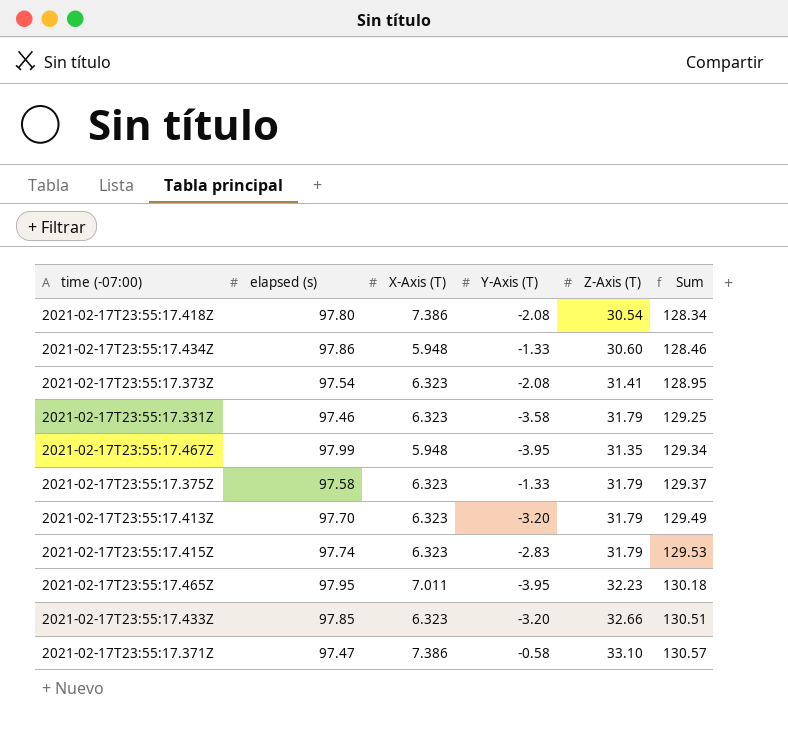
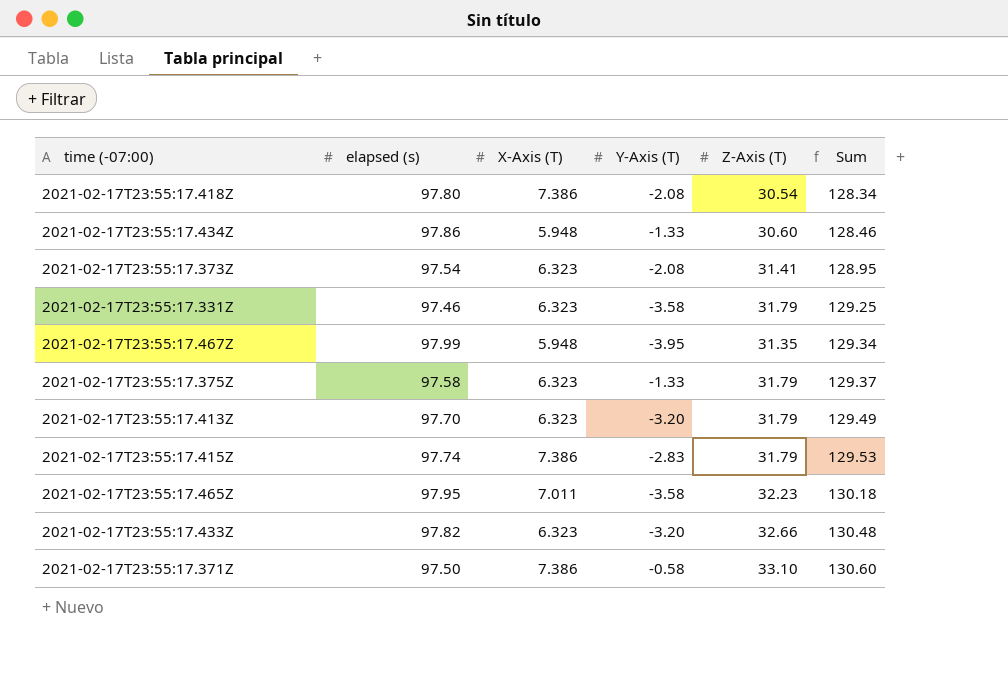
2021-02-17T23:55:17.415Z | X-Axis (T): 6.323 -> 7.386
2021-02-17T23:55:17.465Z | Y-Axis (T): -3.95 -> -3.58
2021-02-17T23:55:17.433Z | elapsed (s): 97.85 -> 97.82
2021-02-17T23:55:17.433Z | Sum: 130.51 -> 130.48
2021-02-17T23:55:17.371Z | elapsed (s): 97.47 -> 97.50
2021-02-17T23:55:17.371Z | Sum: 130.57 -> 130.60

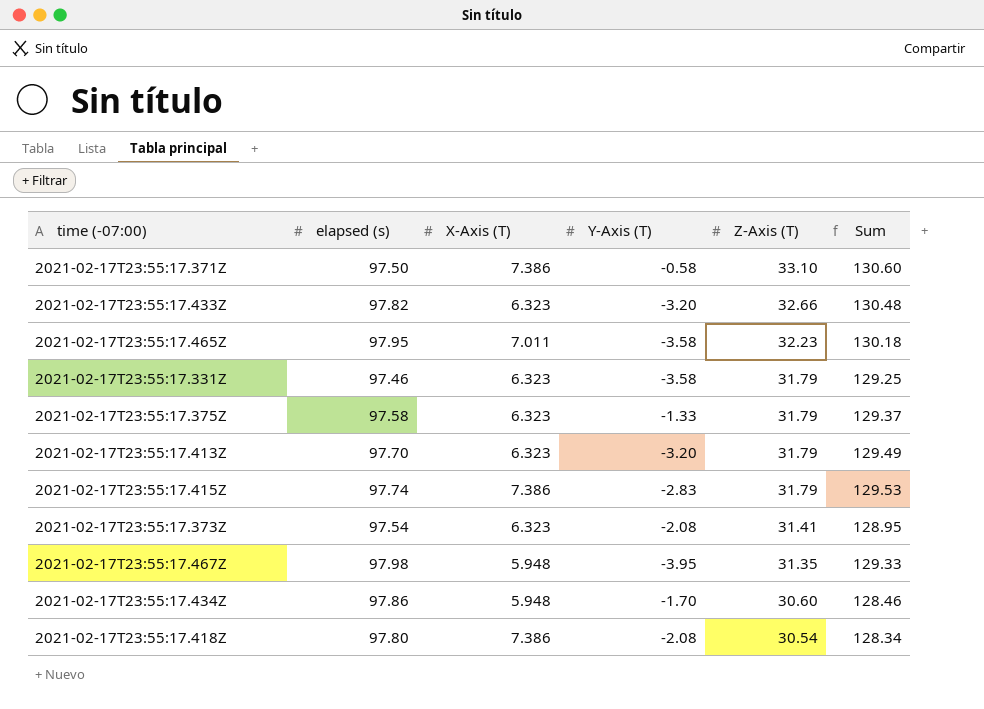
row order: Sum ascending -> Z-Axis (T) descending
2021-02-17T23:55:17.467Z | elapsed (s): 97.99 -> 97.98
2021-02-17T23:55:17.467Z | Sum: 129.34 -> 129.33
2021-02-17T23:55:17.434Z | Y-Axis (T): -1.33 -> -1.70

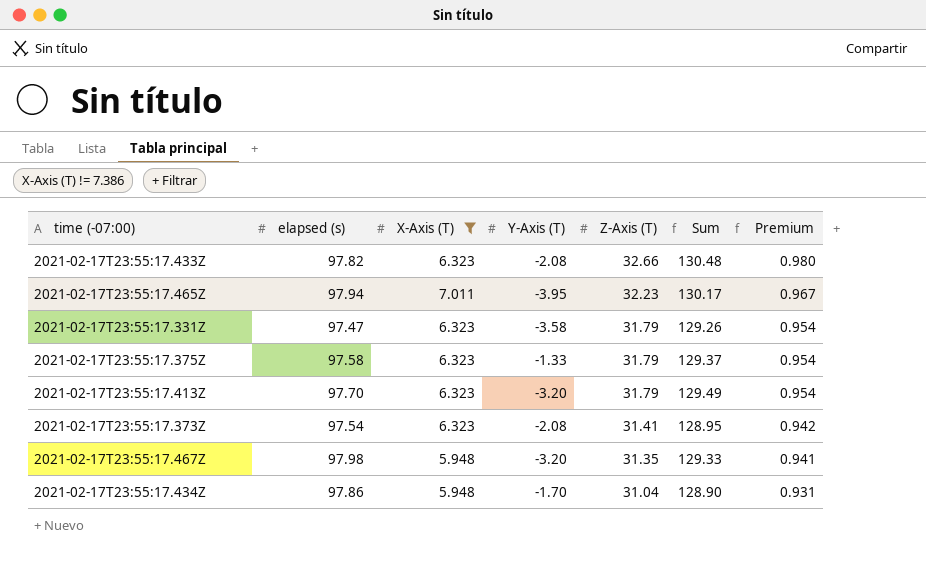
filter: none -> X-Axis (T) != 7.386
column Premium | formula: none -> [Z-Axis (T)] * 0.03
2021-02-17T23:55:17.433Z | Y-Axis (T): -3.20 -> -2.08
2021-02-17T23:55:17.465Z | elapsed (s): 97.95 -> 97.94
2021-02-17T23:55:17.465Z | Y-Axis (T): -3.58 -> -3.95
2021-02-17T23:55:17.465Z | Sum: 130.18 -> 130.17
2021-02-17T23:55:17.331Z | elapsed (s): 97.46 -> 97.47
2021-02-17T23:55:17.331Z | Sum: 129.25 -> 129.26
2021-02-17T23:55:17.467Z | Y-Axis (T): -3.95 -> -3.20
2021-02-17T23:55:17.434Z | Z-Axis (T): 30.60 -> 31.04
2021-02-17T23:55:17.434Z | Sum: 128.46 -> 128.90

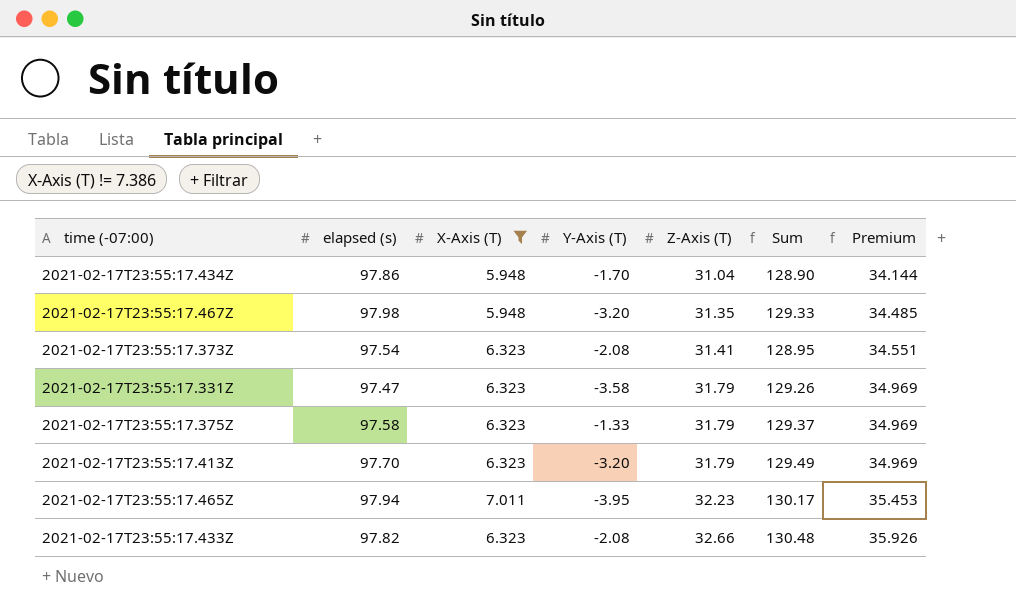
row order: Z-Axis (T) descending -> Z-Axis (T) ascending
column Premium | formula: [Z-Axis (T)] * 0.03 -> [Z-Axis (T)] * 1.1

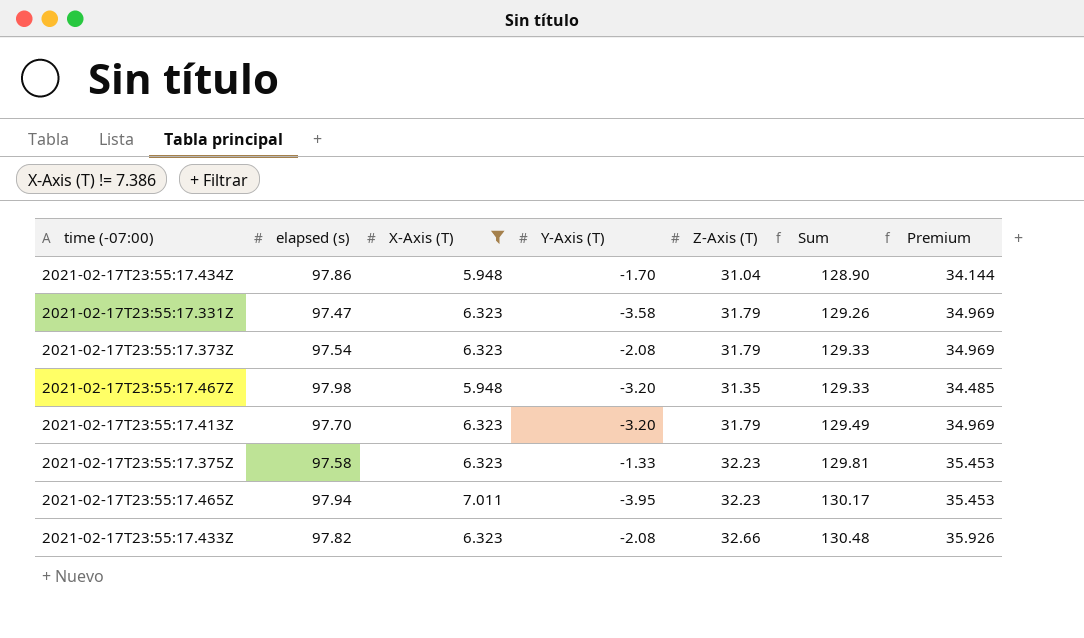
row order: Z-Axis (T) ascending -> Sum ascending
2021-02-17T23:55:17.373Z | Z-Axis (T): 31.41 -> 31.79
2021-02-17T23:55:17.373Z | Sum: 128.95 -> 129.33
2021-02-17T23:55:17.373Z | Premium: 34.551 -> 34.969
2021-02-17T23:55:17.375Z | Z-Axis (T): 31.79 -> 32.23
2021-02-17T23:55:17.375Z | Sum: 129.37 -> 129.81
2021-02-17T23:55:17.375Z | Premium: 34.969 -> 35.453

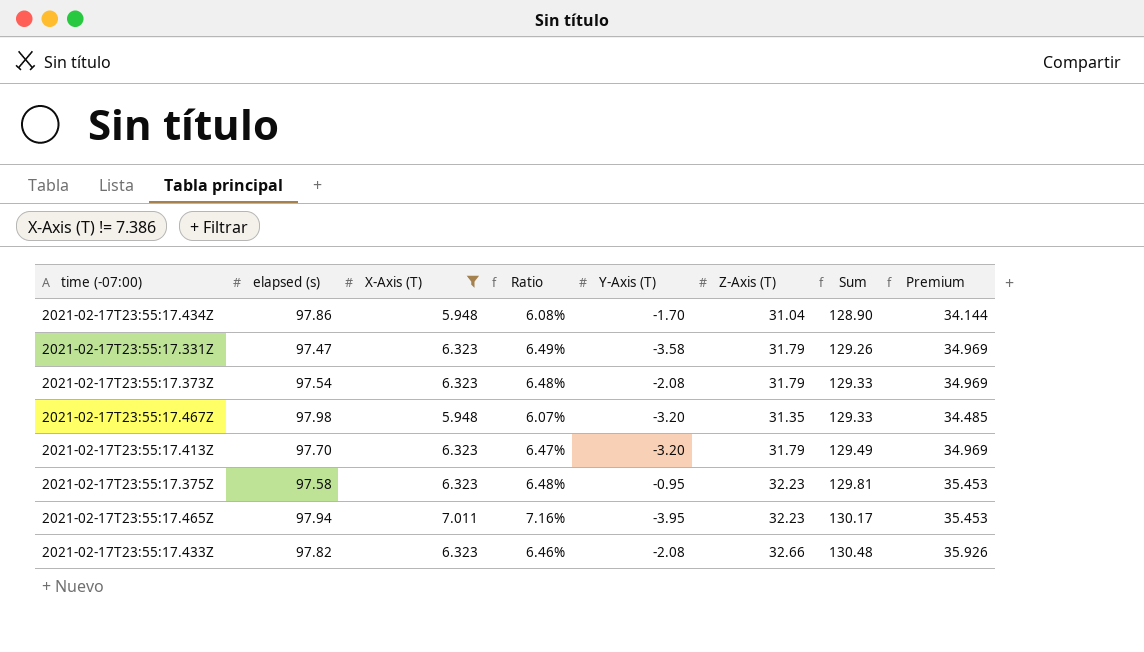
column Ratio | formula: none -> [X-Axis (T)] / [elapsed (s)]
2021-02-17T23:55:17.375Z | Y-Axis (T): -1.33 -> -0.95

